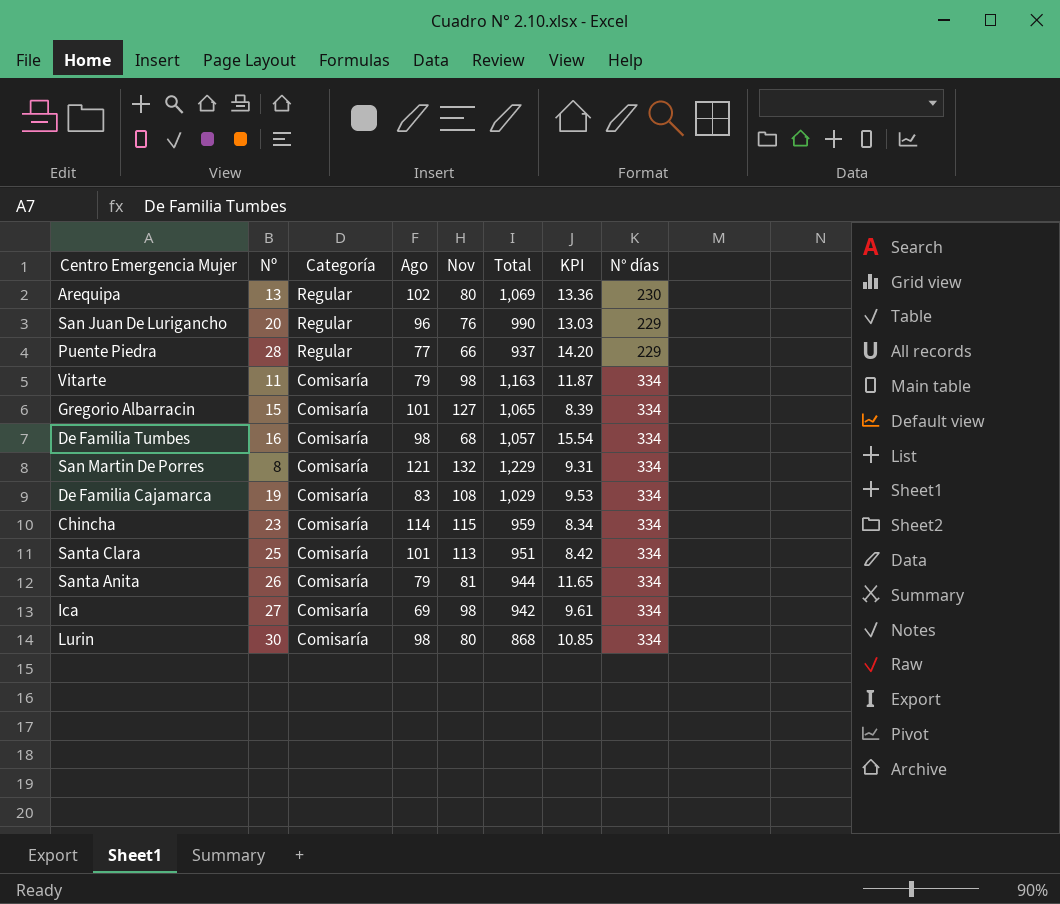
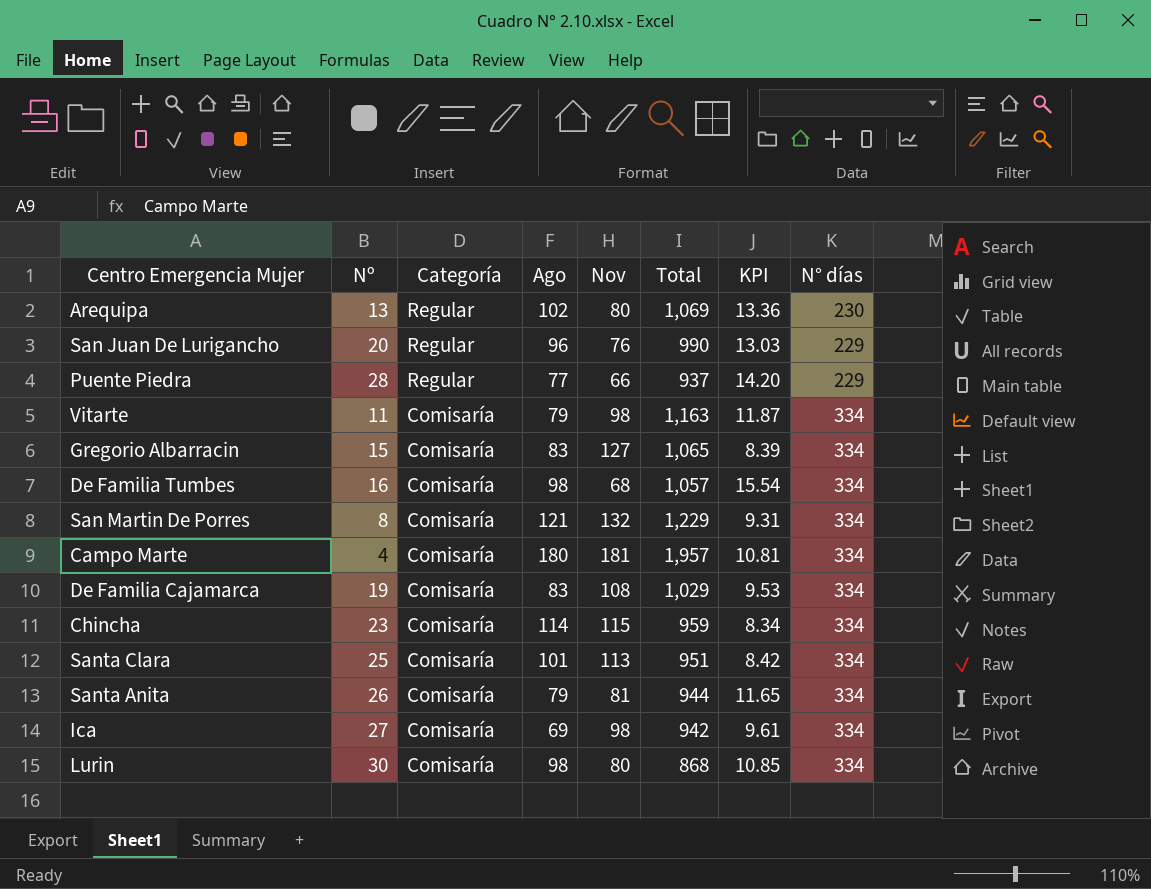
Gregorio Albarracin | Ago: 101 -> 83
row Campo Marte: none -> 4 | Comisaría | 180 | 181 | 1,957 | 10.81 | 334

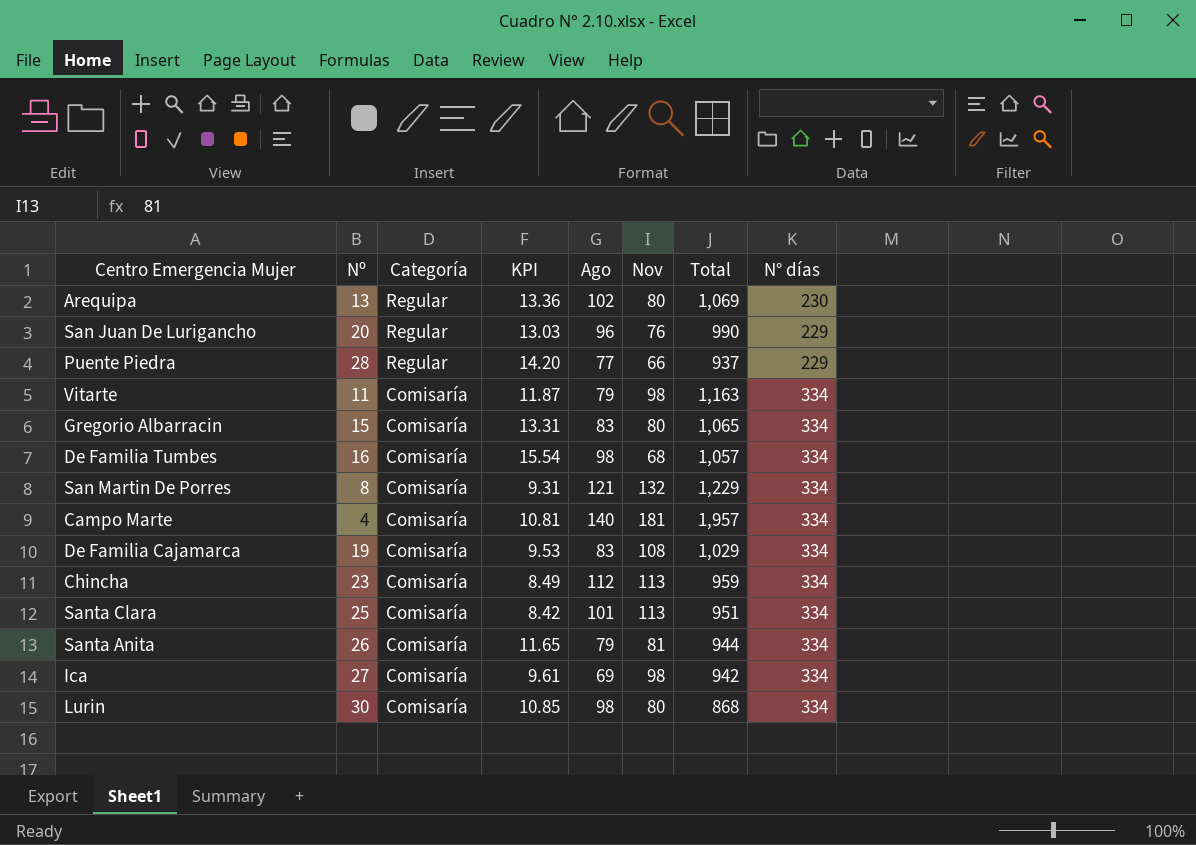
column KPI | position: 7 -> 4
Gregorio Albarracin | KPI: 8.39 -> 13.31
Gregorio Albarracin | Nov: 127 -> 80
Campo Marte | Ago: 180 -> 140
Chincha | KPI: 8.34 -> 8.49
Chincha | Ago: 114 -> 112
Chincha | Nov: 115 -> 113

